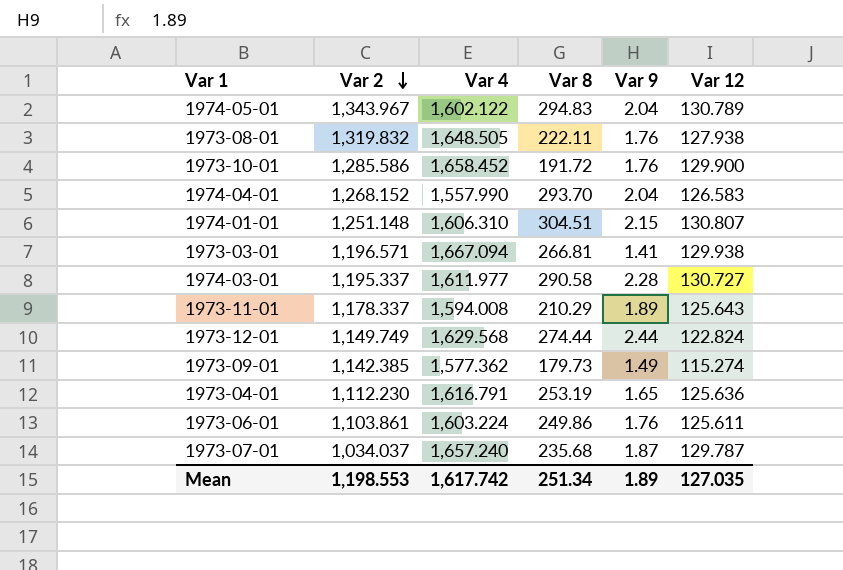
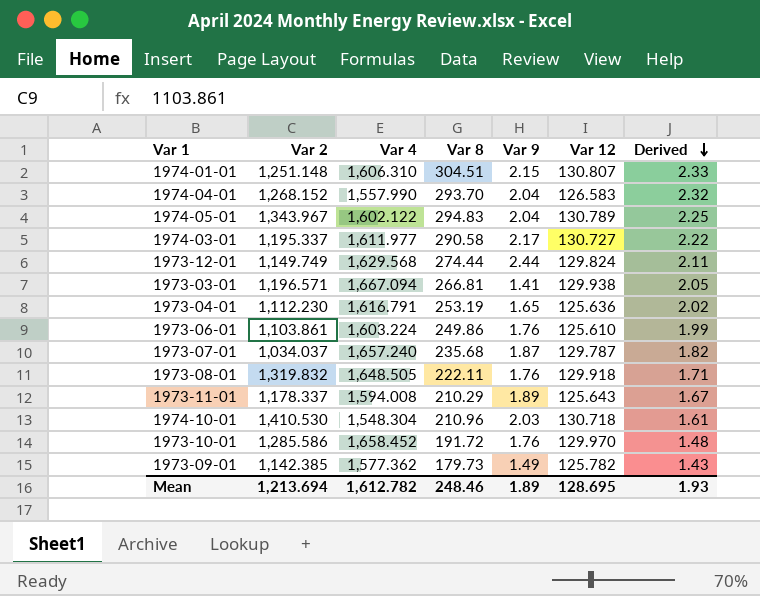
row order: Var 2 descending -> Derived descending
column Derived | formula: none -> [Var 8] / [Var 12]
1974-03-01 | Var 9: 2.28 -> 2.17
1973-12-01 | Var 12: 122.824 -> 129.824
1973-06-01 | Var 12: 125.611 -> 125.610
1973-08-01 | Var 12: 127.938 -> 129.918
row 1974-10-01: none -> 1,410.530 | 1,548.304 | 210.96 | 2.03 | 130.718 | 1.61
1973-10-01 | Var 12: 129.900 -> 129.970
1973-09-01 | Var 12: 115.274 -> 125.782
Mean | Var 2: 1,198.553 -> 1,213.694
Mean | Var 4: 1,617.742 -> 1,612.782
Mean | Var 8: 251.34 -> 248.46
Mean | Var 12: 127.035 -> 128.695

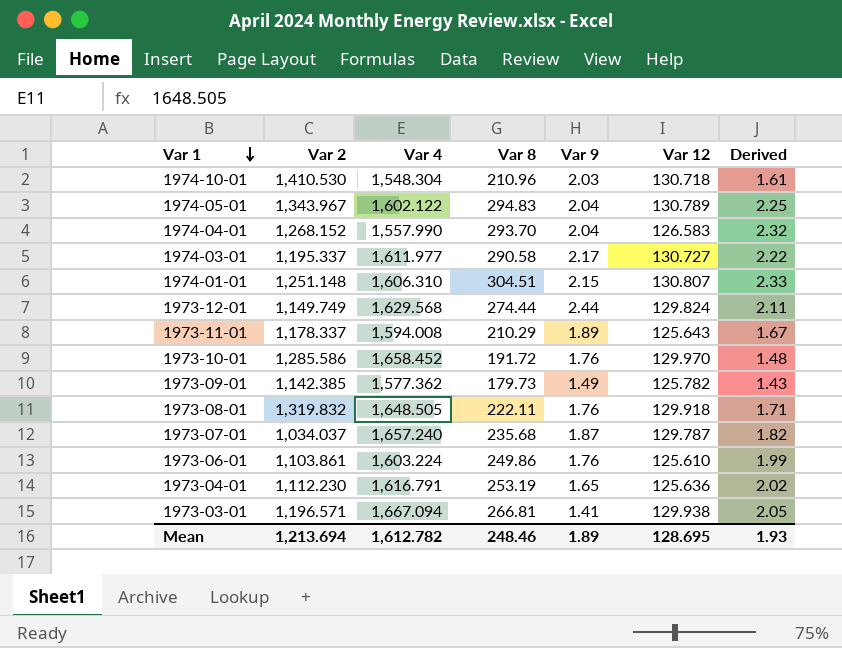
row order: Derived descending -> Var 1 descending

